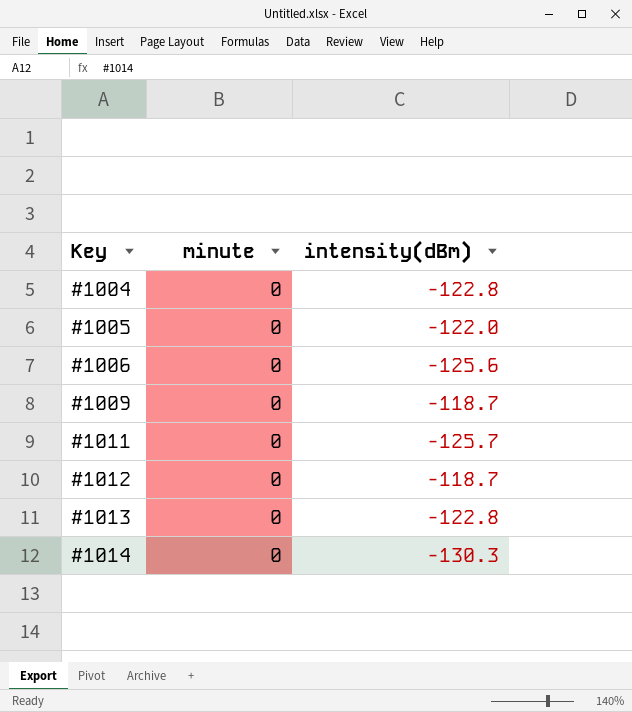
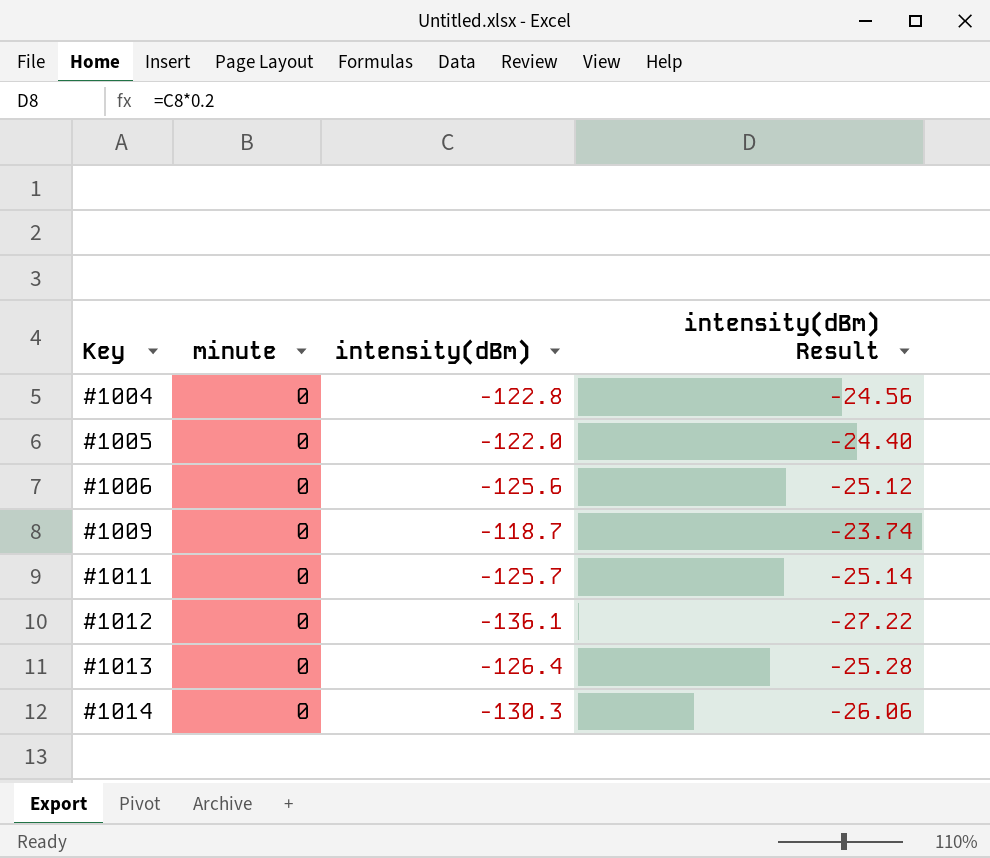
column intensity(dBm) Result | formula: none -> [intensity(dBm)] * 0.2
#1012 | intensity(dBm): -118.7 -> -136.1
#1013 | intensity(dBm): -122.8 -> -126.4

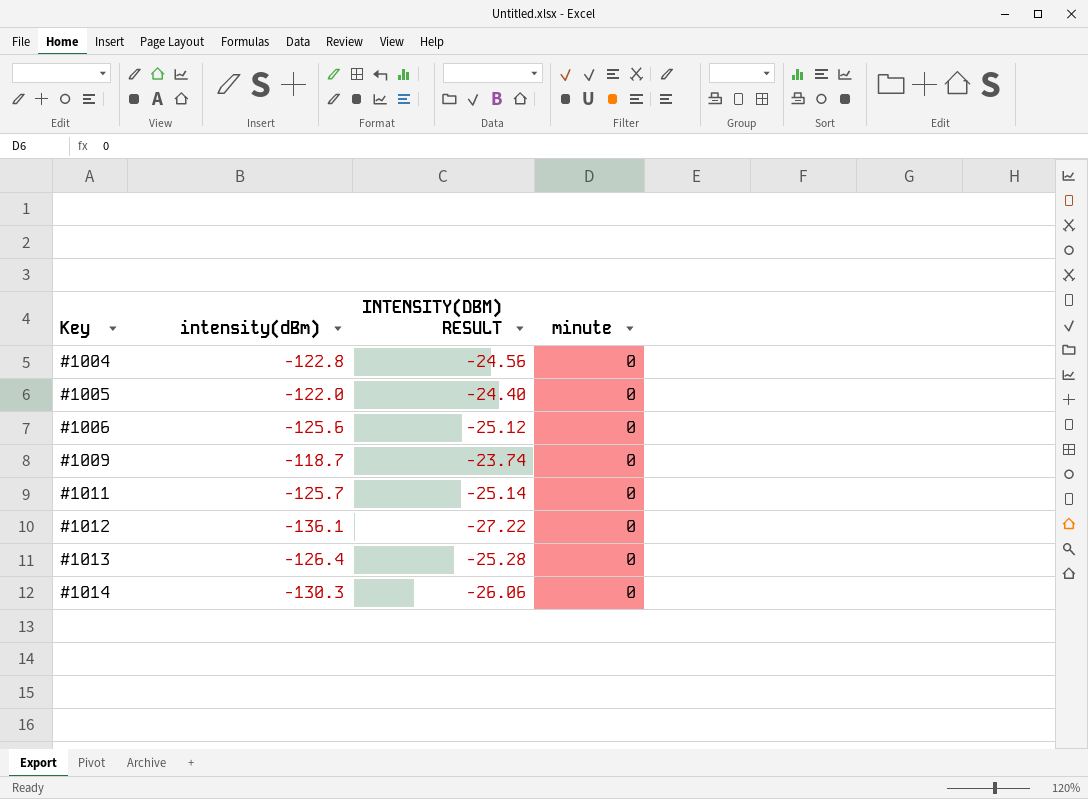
column name: intensity(dBm) Result -> INTENSITY(DBM) RESULT
column minute | position: 2 -> 4

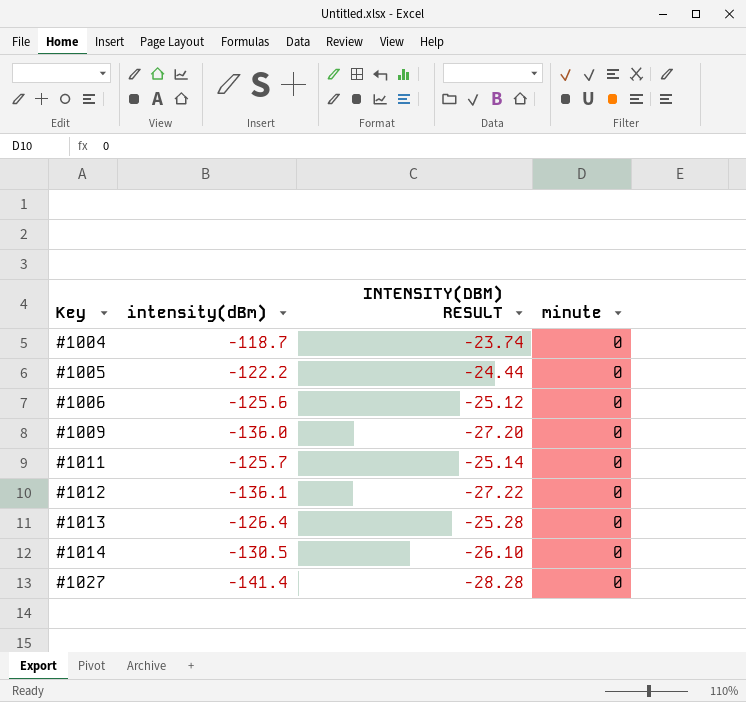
#1004 | intensity(dBm): -122.8 -> -118.7
#1004 | INTENSITY(DBM) RESULT: -24.56 -> -23.74
#1005 | intensity(dBm): -122.0 -> -122.2
#1005 | INTENSITY(DBM) RESULT: -24.40 -> -24.44
#1009 | intensity(dBm): -118.7 -> -136.0
#1009 | INTENSITY(DBM) RESULT: -23.74 -> -27.20
#1014 | intensity(dBm): -130.3 -> -130.5
#1014 | INTENSITY(DBM) RESULT: -26.06 -> -26.10
row #1027: none -> -141.4 | -28.28 | 0

